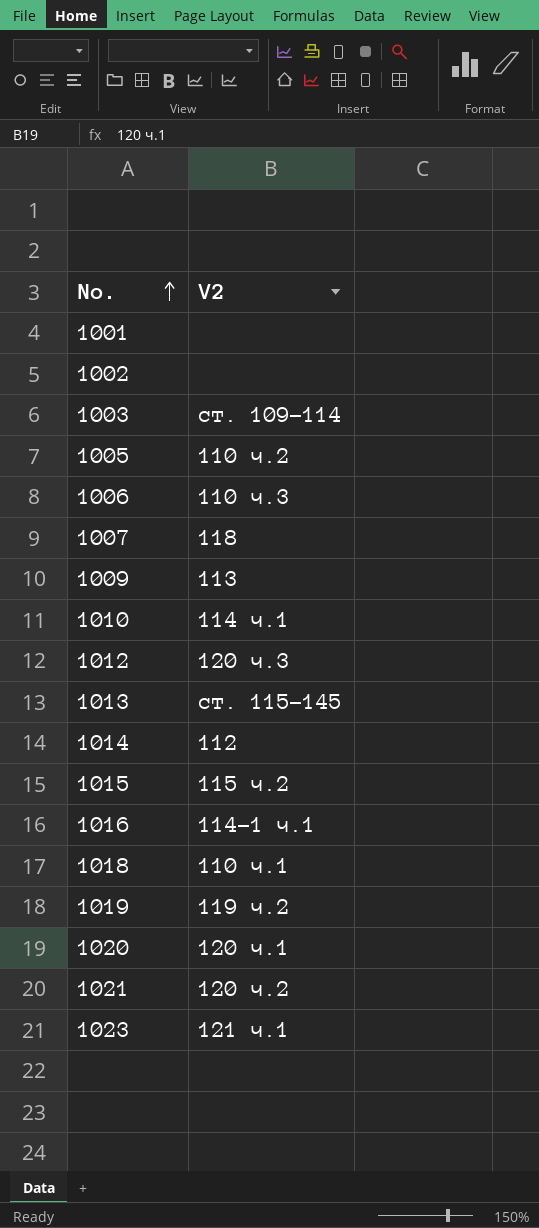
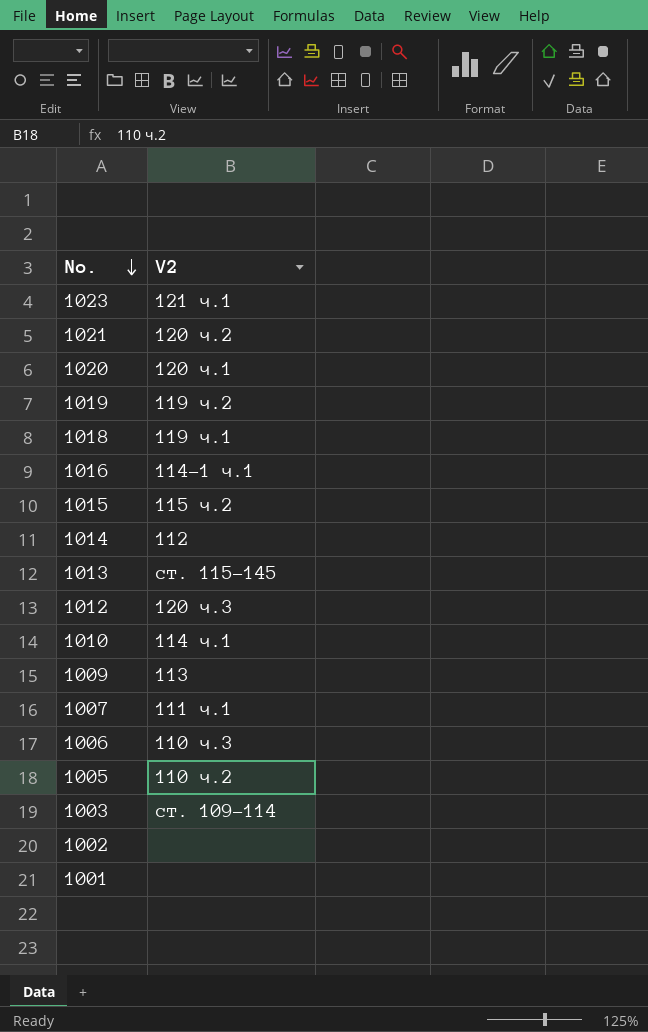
row order: No. ascending -> No. descending
1018 | V2: 110 ч.1 -> 119 ч.1
1007 | V2: 118 -> 111 ч.1

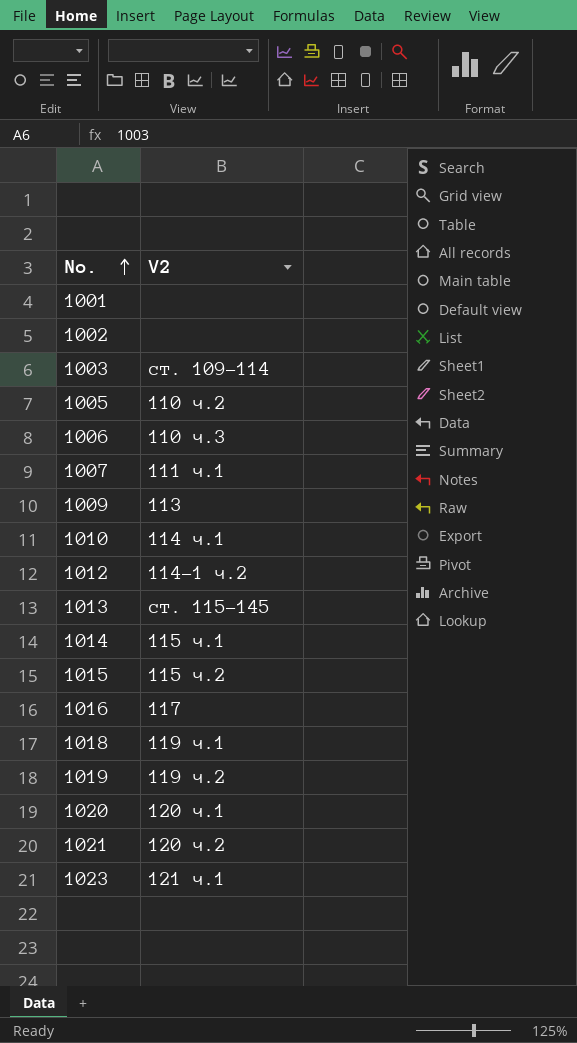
row order: No. descending -> No. ascending
1012 | V2: 120 ч.3 -> 114-1 ч.2
1014 | V2: 112 -> 115 ч.1
1016 | V2: 114-1 ч.1 -> 117

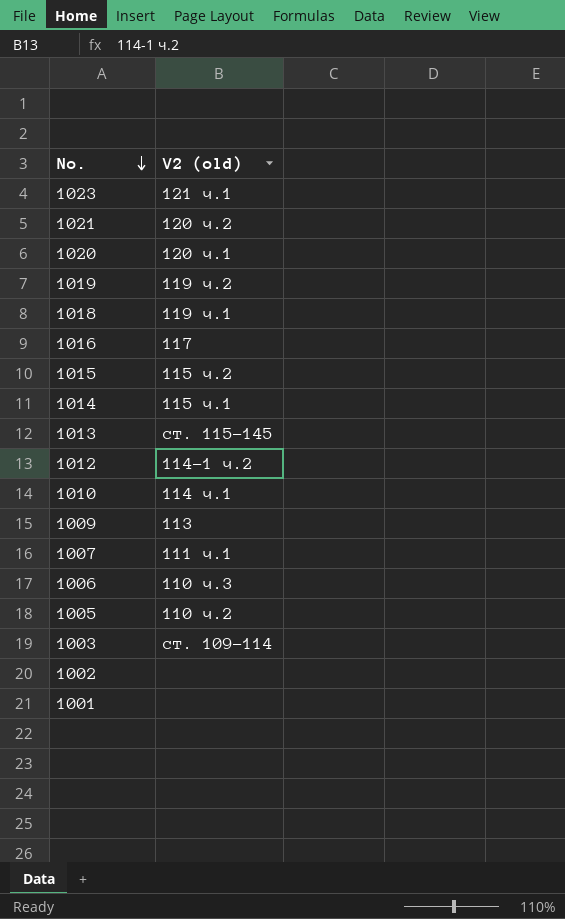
row order: No. ascending -> No. descending
column name: V2 -> V2 (old)

